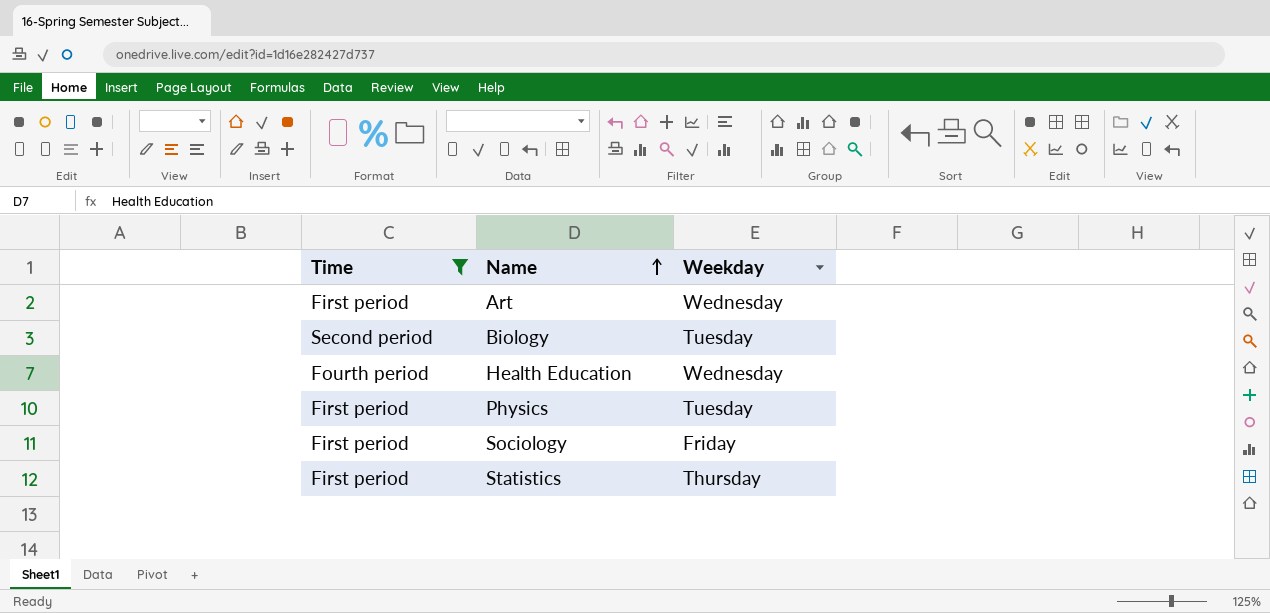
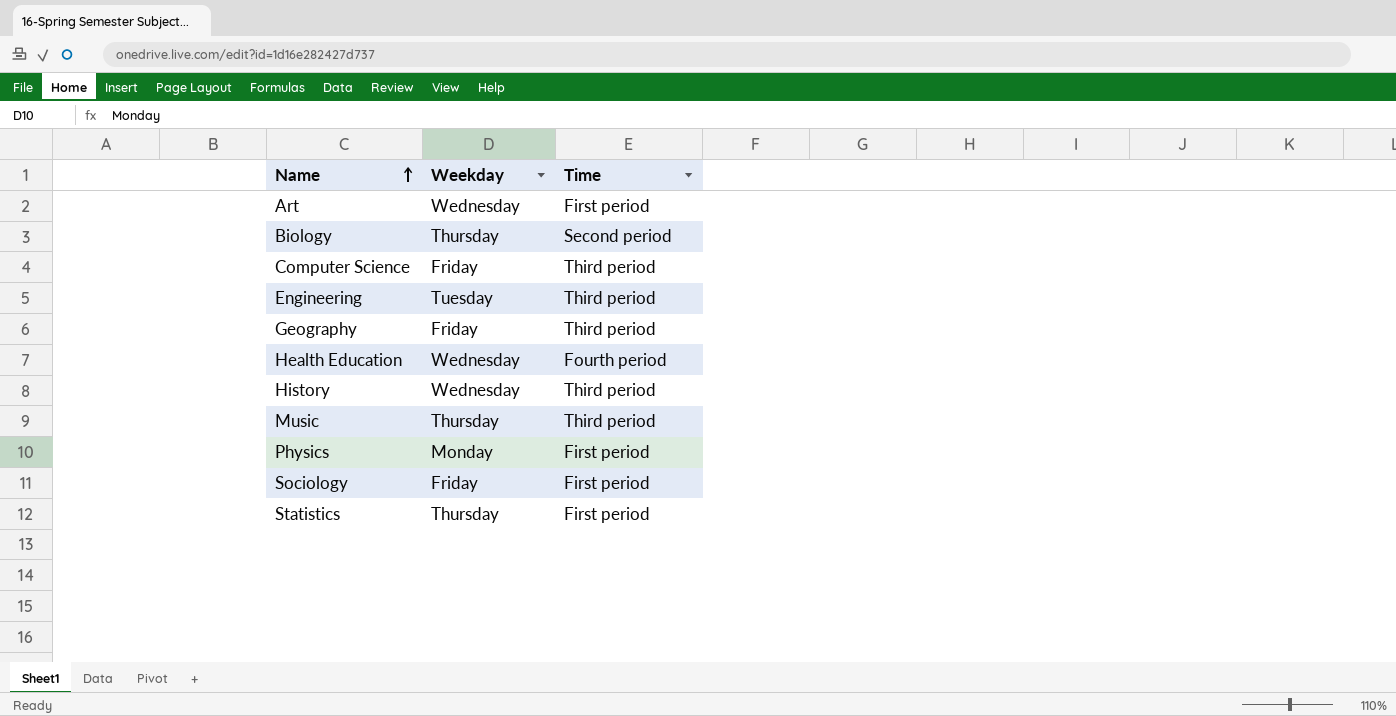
filter: Time != Third period -> none
column Time | position: 1 -> 3
Biology | Weekday: Tuesday -> Thursday
Physics | Weekday: Tuesday -> Monday

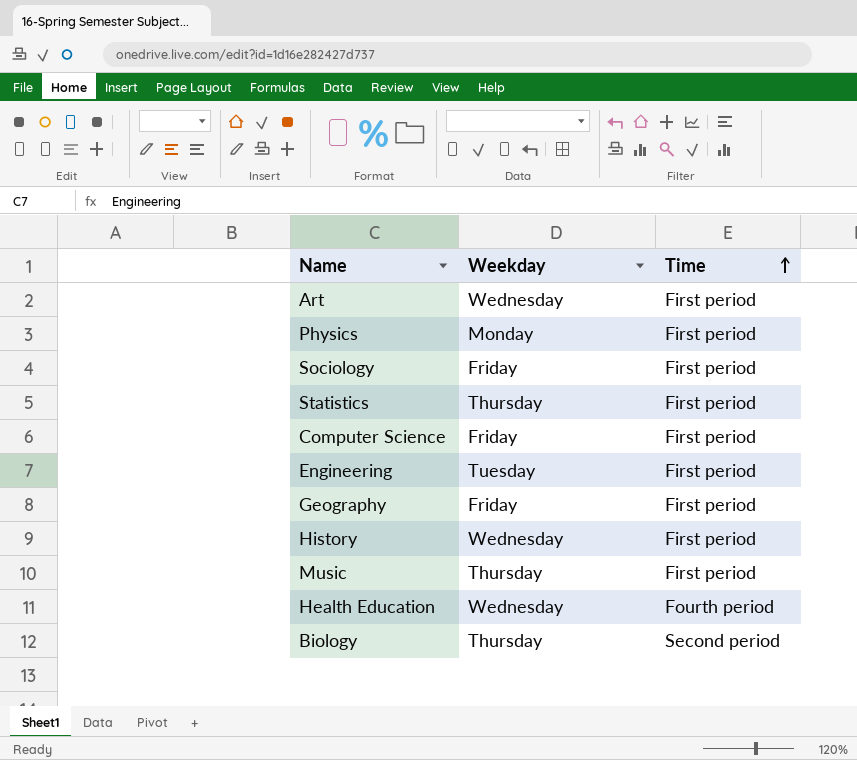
row order: Name ascending -> Time ascending
Computer Science | Time: Third period -> First period
Engineering | Time: Third period -> First period
Geography | Time: Third period -> First period
History | Time: Third period -> First period
Music | Time: Third period -> First period

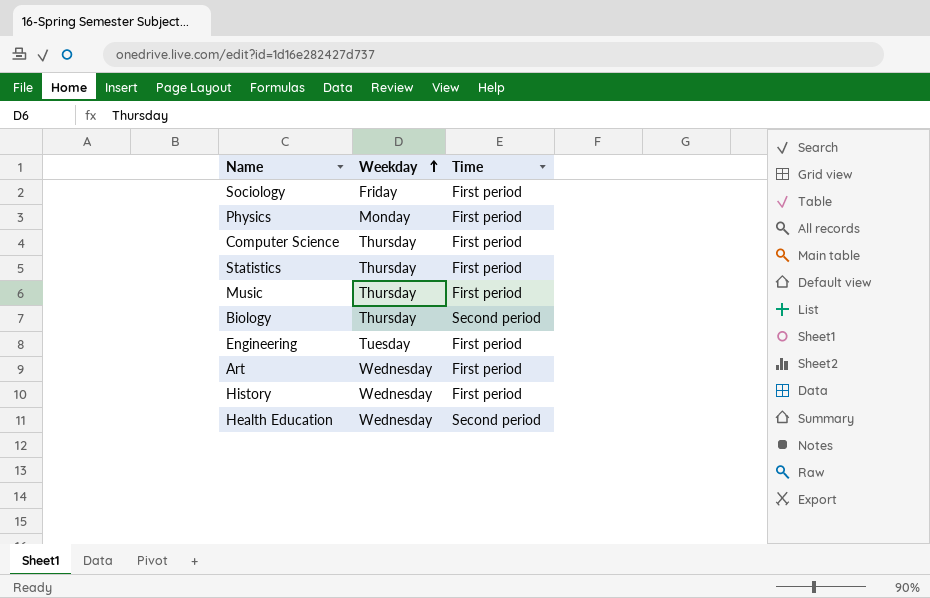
row order: Time ascending -> Weekday ascending
row Geography: Friday | First period -> none
Computer Science | Weekday: Friday -> Thursday
Health Education | Time: Fourth period -> Second period

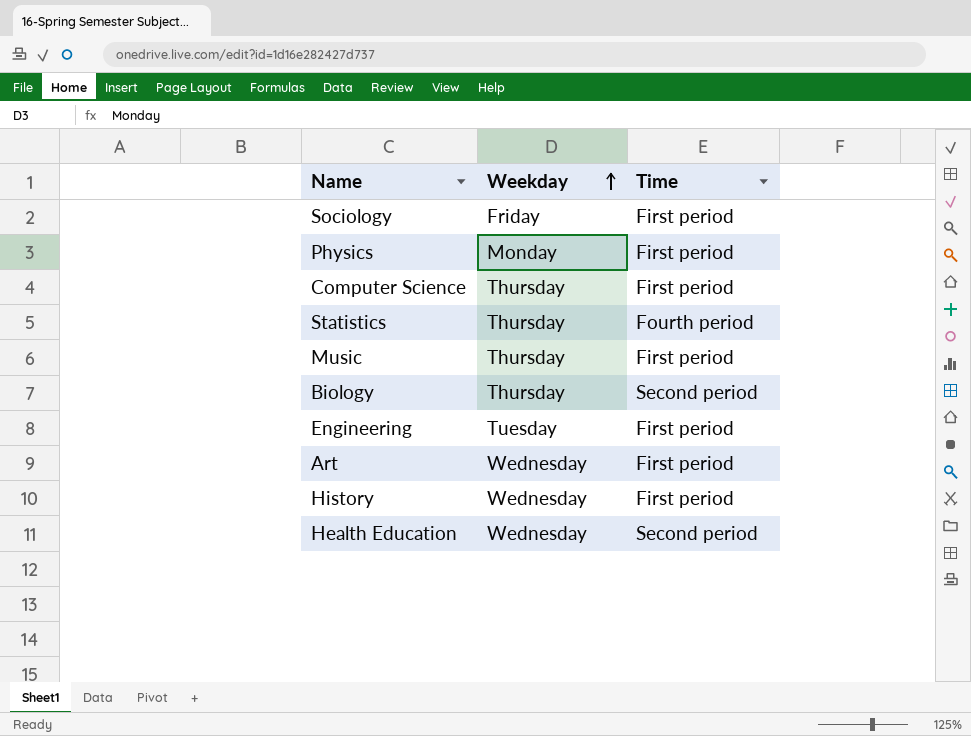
Statistics | Time: First period -> Fourth period

